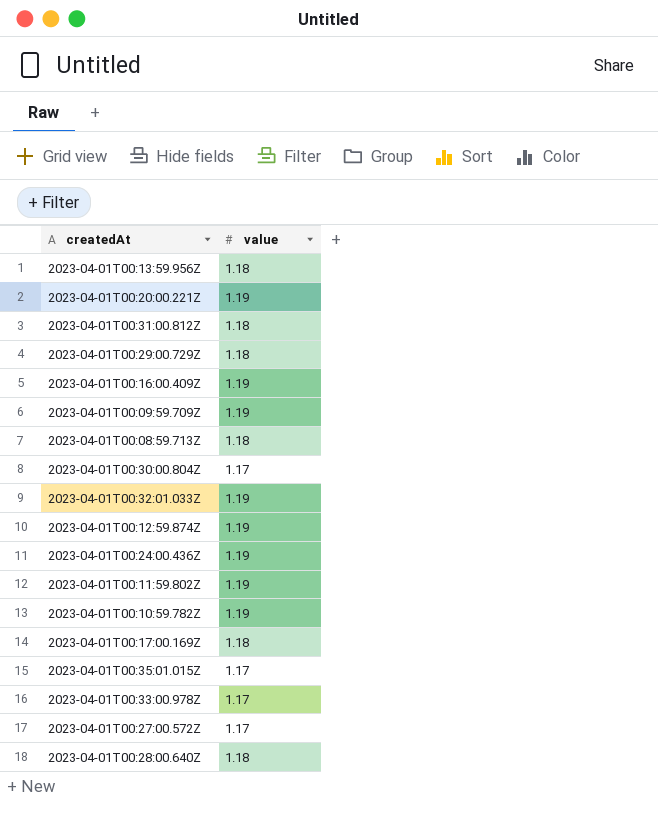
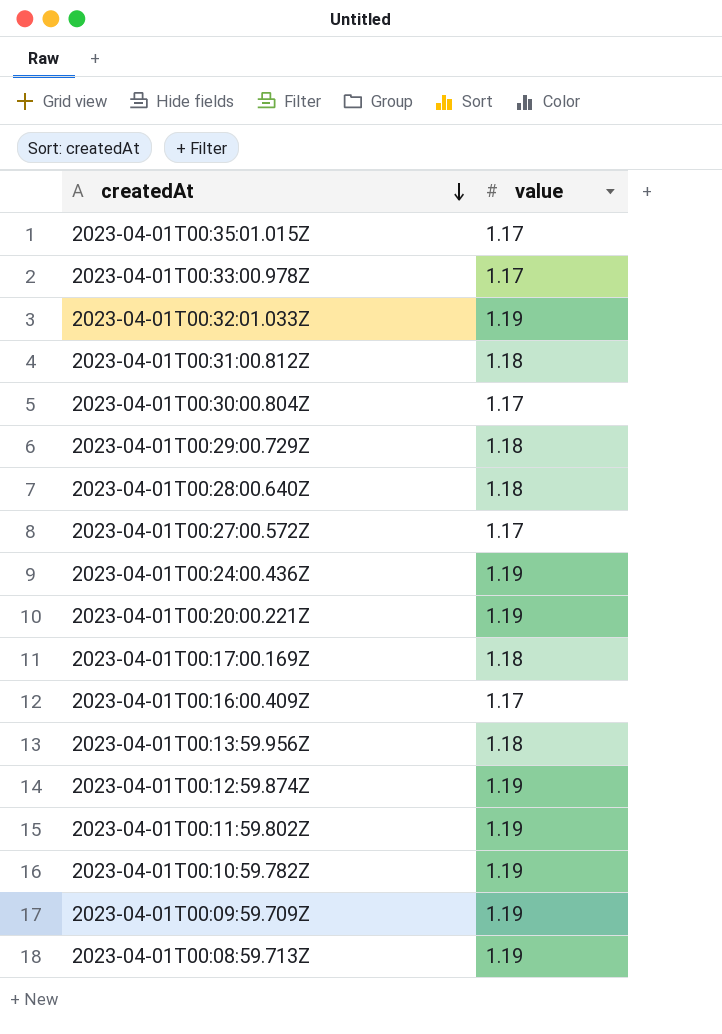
row order: none -> createdAt descending
2023-04-01T00:16:00.409Z | value: 1.19 -> 1.17
2023-04-01T00:08:59.713Z | value: 1.18 -> 1.19

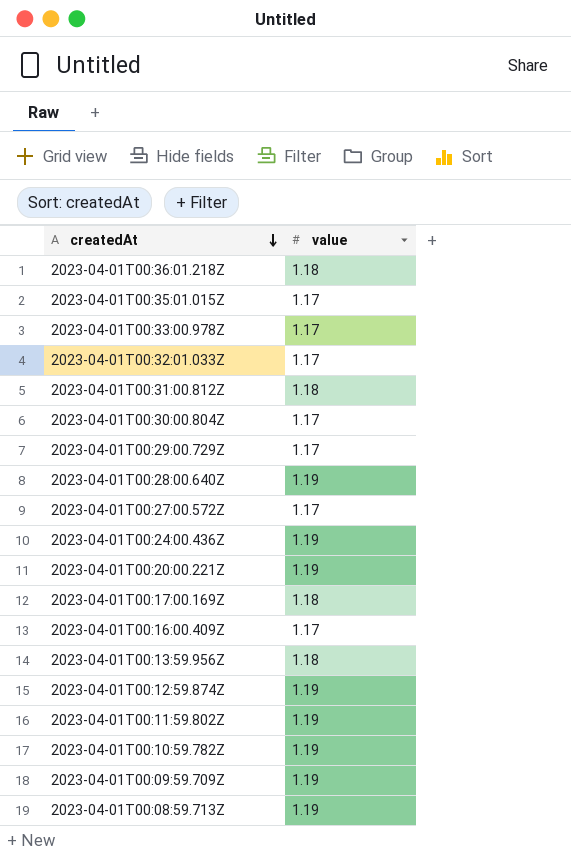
row 2023-04-01T00:36:01.218Z: none -> 1.18
2023-04-01T00:32:01.033Z | value: 1.19 -> 1.17
2023-04-01T00:29:00.729Z | value: 1.18 -> 1.17
2023-04-01T00:28:00.640Z | value: 1.18 -> 1.19

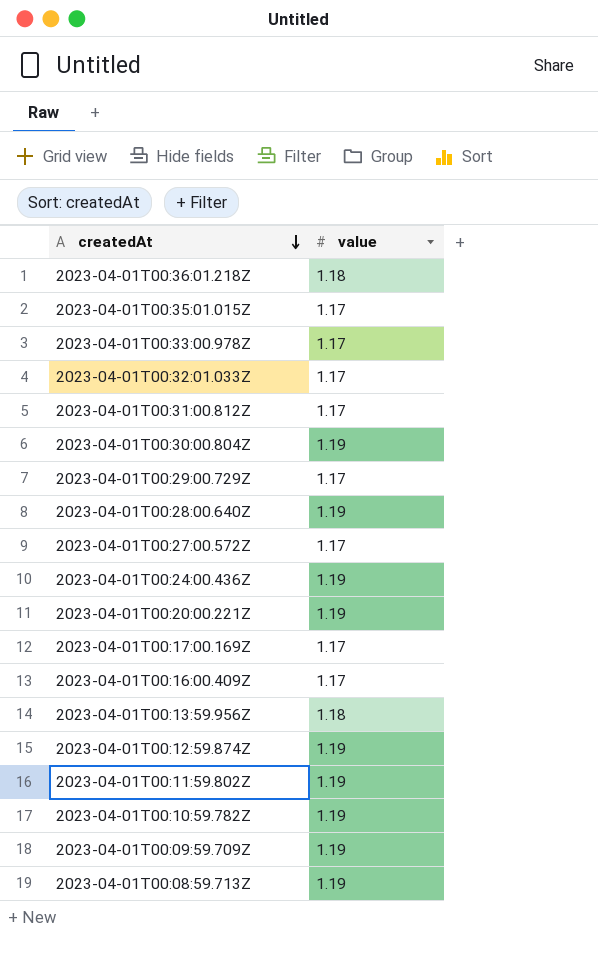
2023-04-01T00:31:00.812Z | value: 1.18 -> 1.17
2023-04-01T00:30:00.804Z | value: 1.17 -> 1.19
2023-04-01T00:17:00.169Z | value: 1.18 -> 1.17

